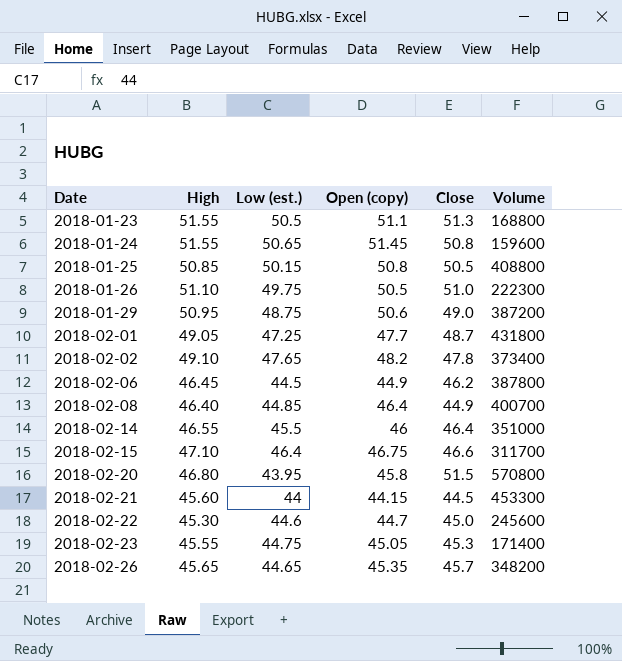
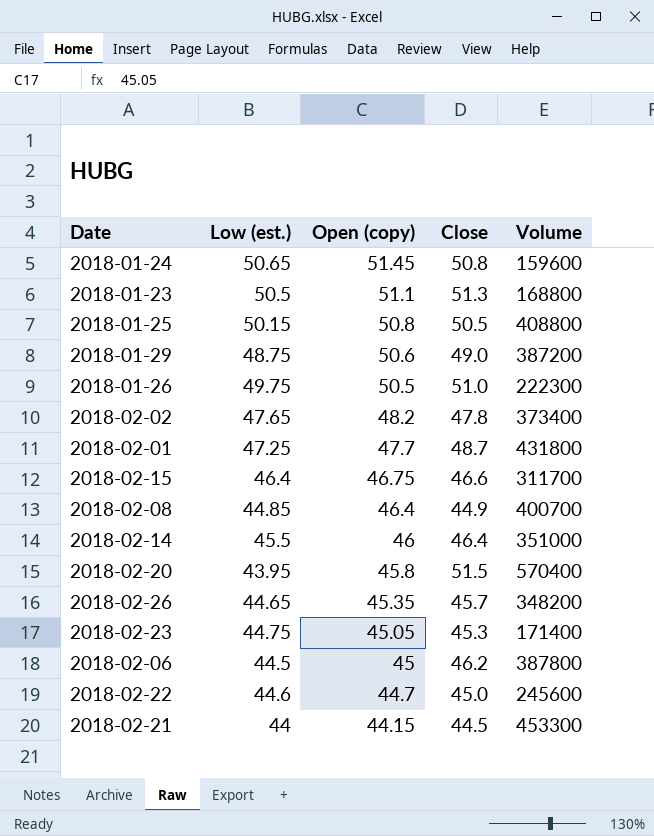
row order: Date ascending -> Open (copy) descending
column High | position: 2 -> none
2018-02-20 | Volume: 570800 -> 570400
2018-02-06 | Open (copy): 44.9 -> 45

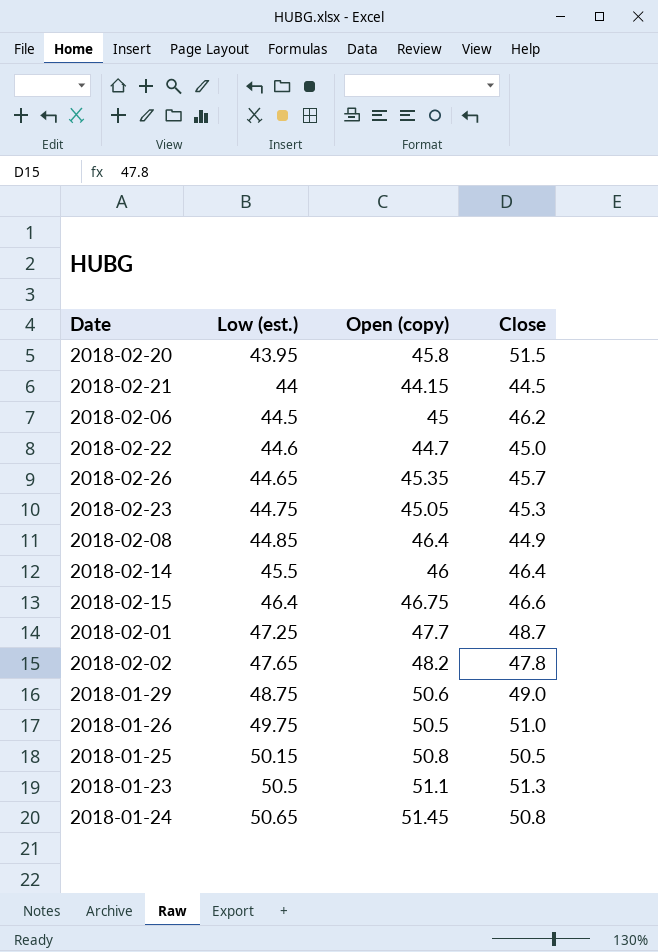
row order: Open (copy) descending -> Low (est.) ascending
column Volume | position: 5 -> none

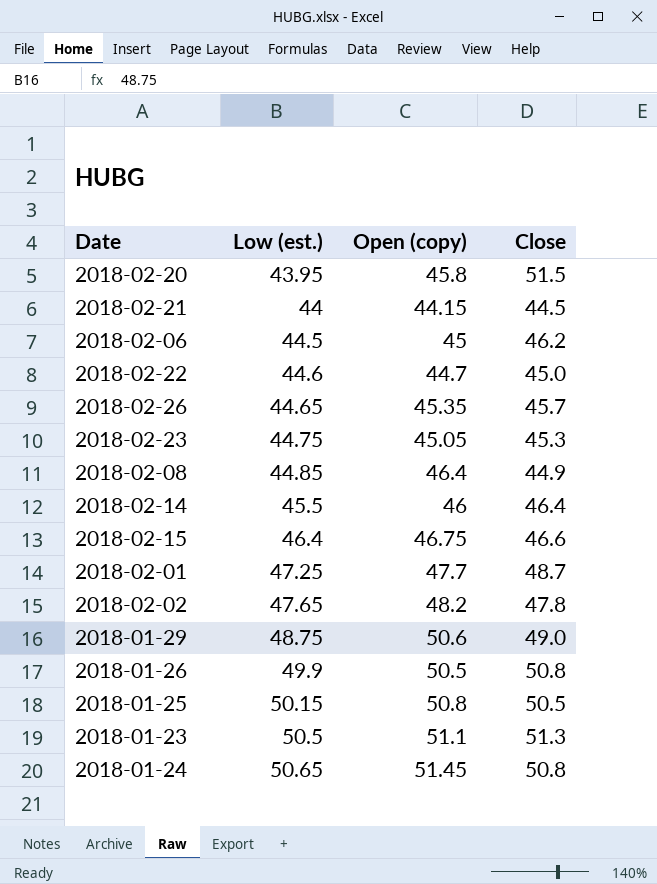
2018-01-26 | Low (est.): 49.75 -> 49.9
2018-01-26 | Close: 51.0 -> 50.8

